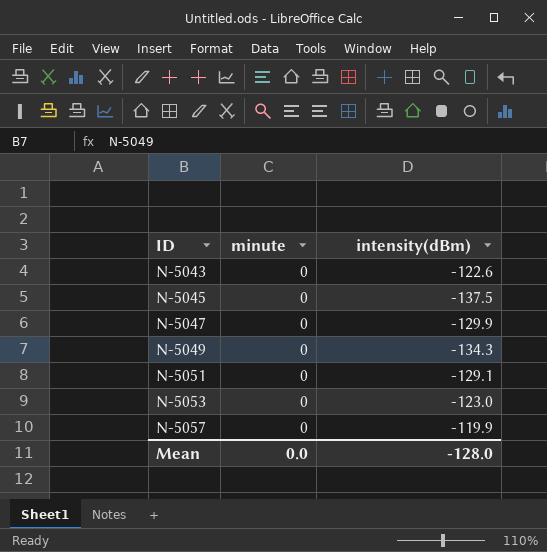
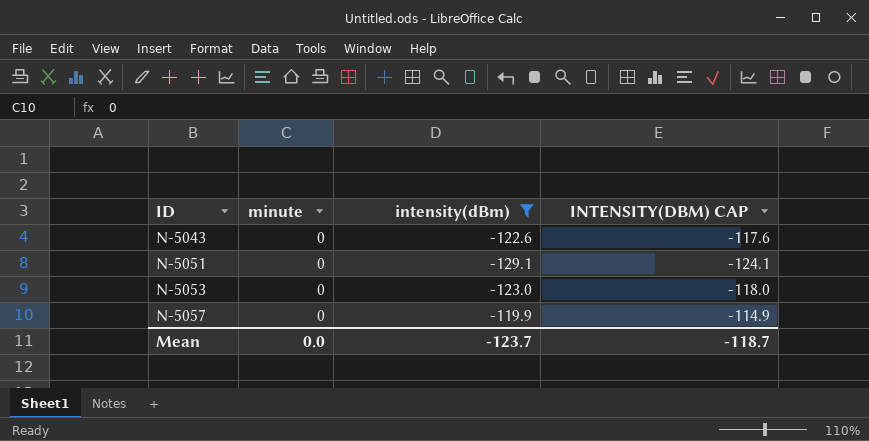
filter: none -> intensity(dBm) >= -129.1
column INTENSITY(DBM) CAP | formula: none -> [intensity(dBm)] + 5
Mean | intensity(dBm): -128.0 -> -123.7

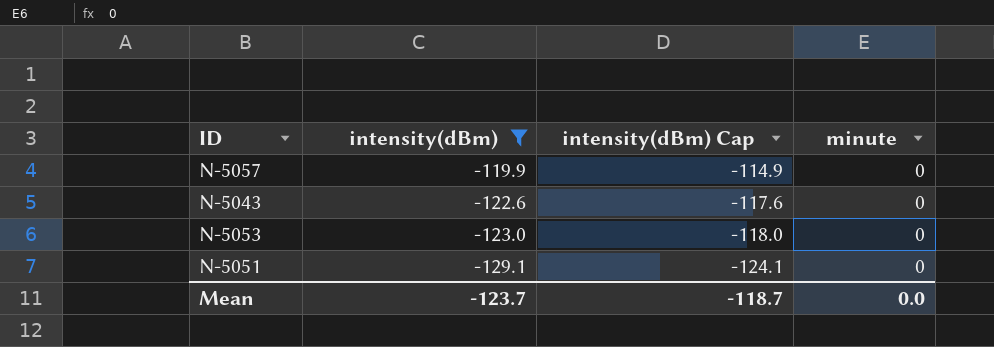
row order: ID ascending -> intensity(dBm) descending
column name: INTENSITY(DBM) CAP -> intensity(dBm) Cap
column minute | position: 2 -> 4

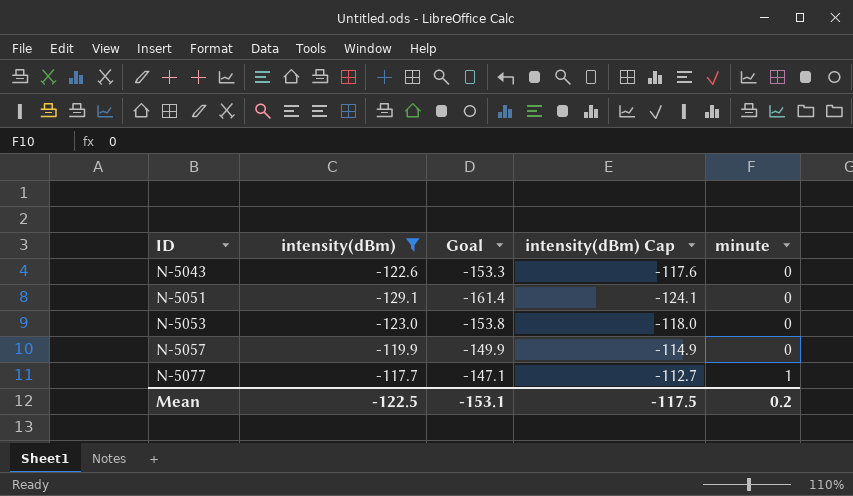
row order: intensity(dBm) descending -> ID ascending
column Goal | formula: none -> [intensity(dBm)] * 1.25
row N-5077: none -> -117.7 | -147.1 | -112.7 | 1
Mean | intensity(dBm): -123.7 -> -122.5
Mean | intensity(dBm) Cap: -118.7 -> -117.5
Mean | minute: 0.0 -> 0.2

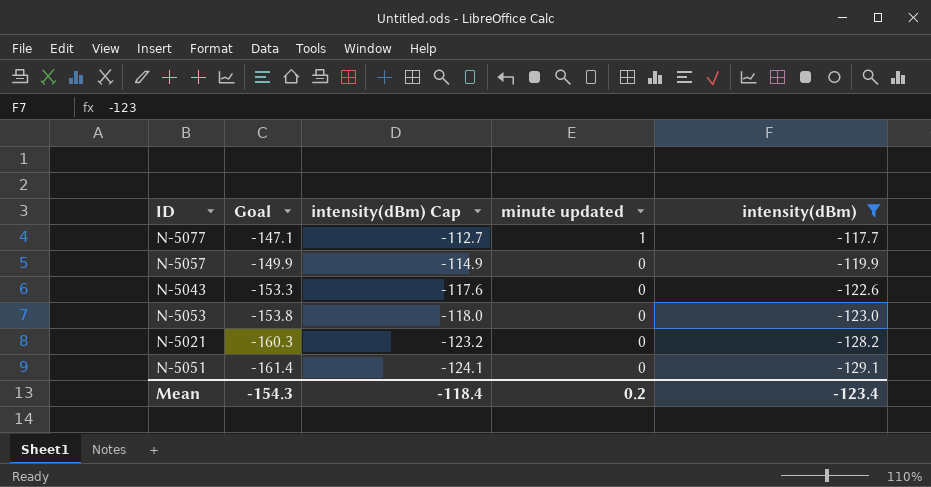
row order: ID ascending -> Goal descending
column name: minute -> minute updated
column intensity(dBm) | position: 2 -> 5
row N-5021: none -> -160.3 | -123.2 | 0 | -128.2
Mean | Goal: -153.1 -> -154.3
Mean | intensity(dBm) Cap: -117.5 -> -118.4
Mean | intensity(dBm): -122.5 -> -123.4

